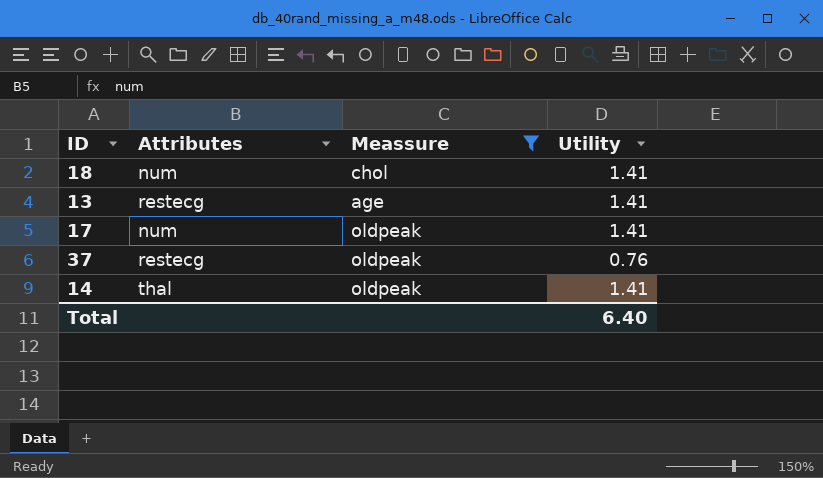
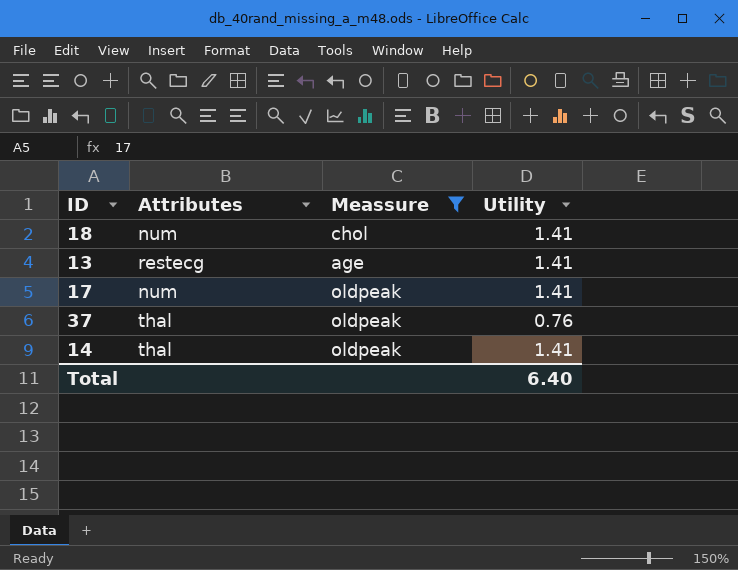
37 | Attributes: restecg -> thal

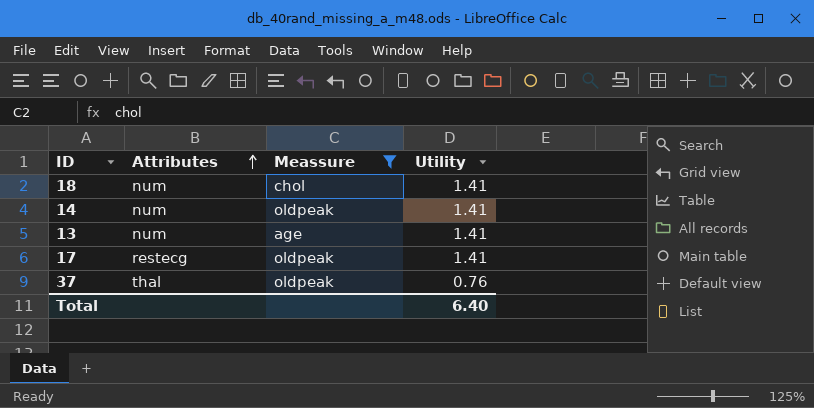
row order: none -> Attributes ascending
14 | Attributes: thal -> num
13 | Attributes: restecg -> num
17 | Attributes: num -> restecg

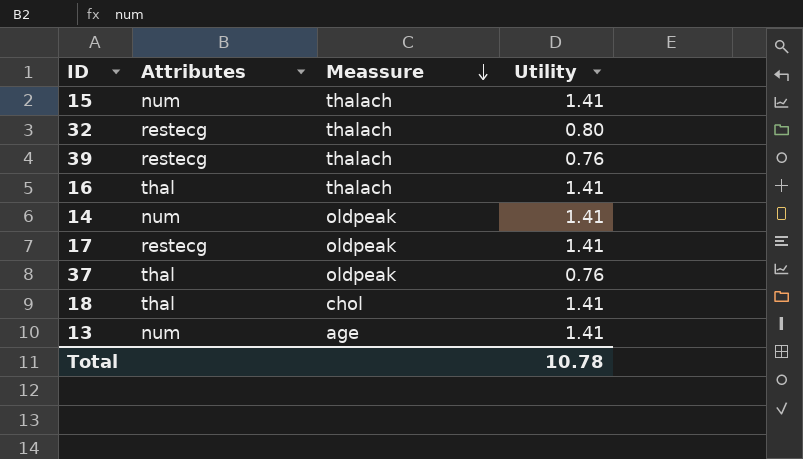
filter: Meassure != thalach -> none
row order: Attributes ascending -> Meassure descending
18 | Attributes: num -> thal
Total | Utility: 6.40 -> 10.78

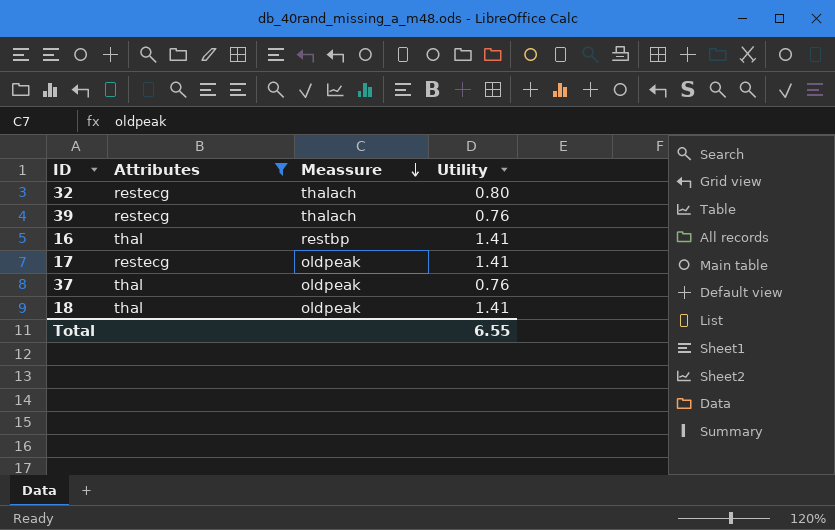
filter: none -> Attributes != num
16 | Meassure: thalach -> restbp
18 | Meassure: chol -> oldpeak
Total | Utility: 10.78 -> 6.55

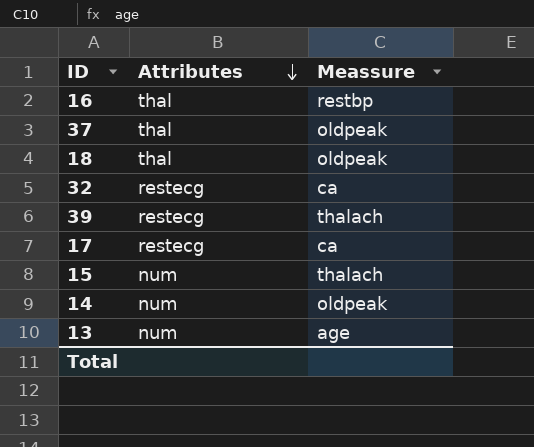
filter: Attributes != num -> none
row order: Meassure descending -> Attributes descending
column Utility | position: 4 -> none
32 | Meassure: thalach -> ca
17 | Meassure: oldpeak -> ca

